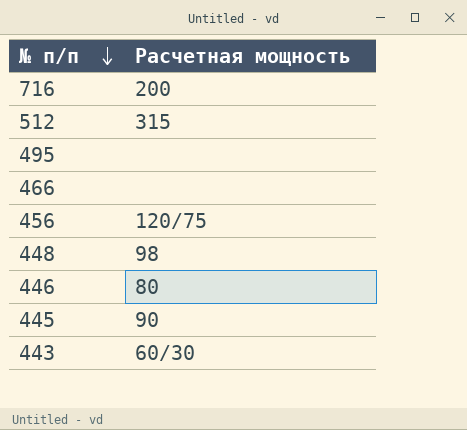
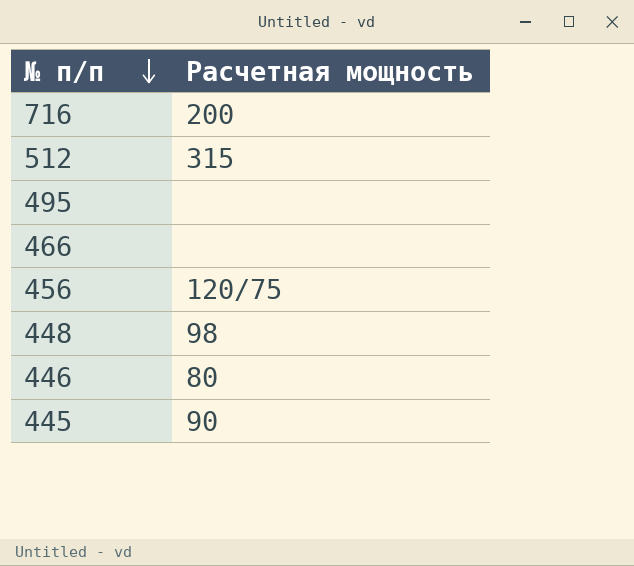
row 443: 60/30 -> none

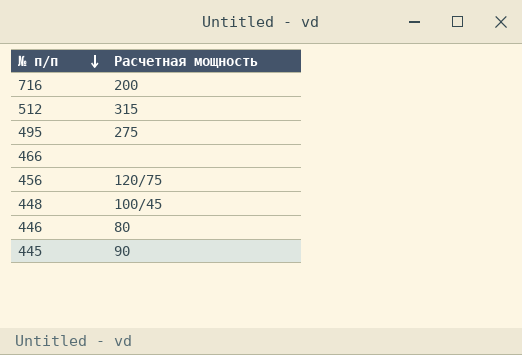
495 | Расчетная мощность: none -> 275
448 | Расчетная мощность: 98 -> 100/45

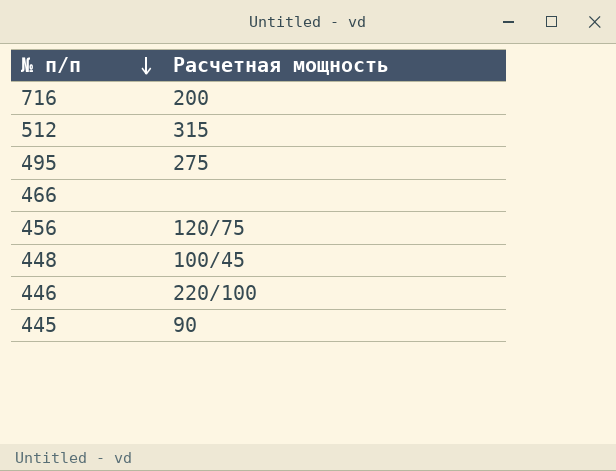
446 | Расчетная мощность: 80 -> 220/100

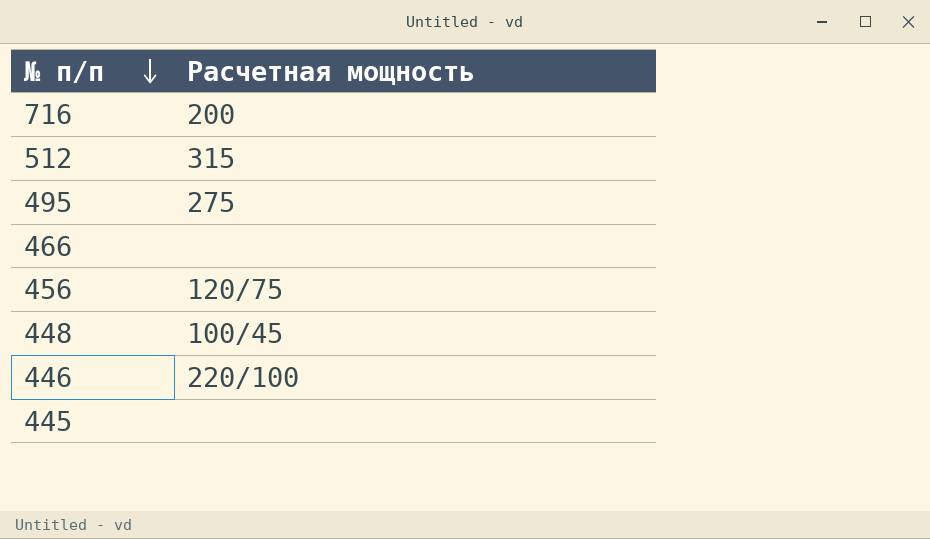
445 | Расчетная мощность: 90 -> none

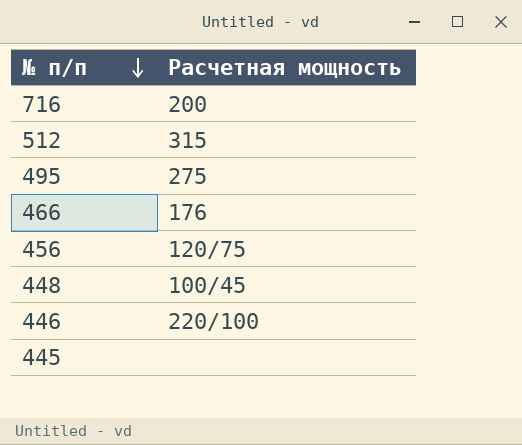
466 | Расчетная мощность: none -> 176

